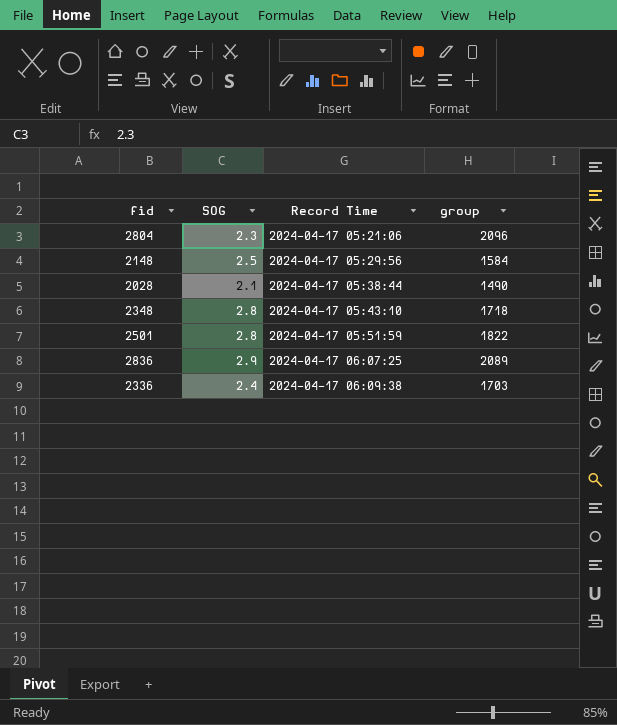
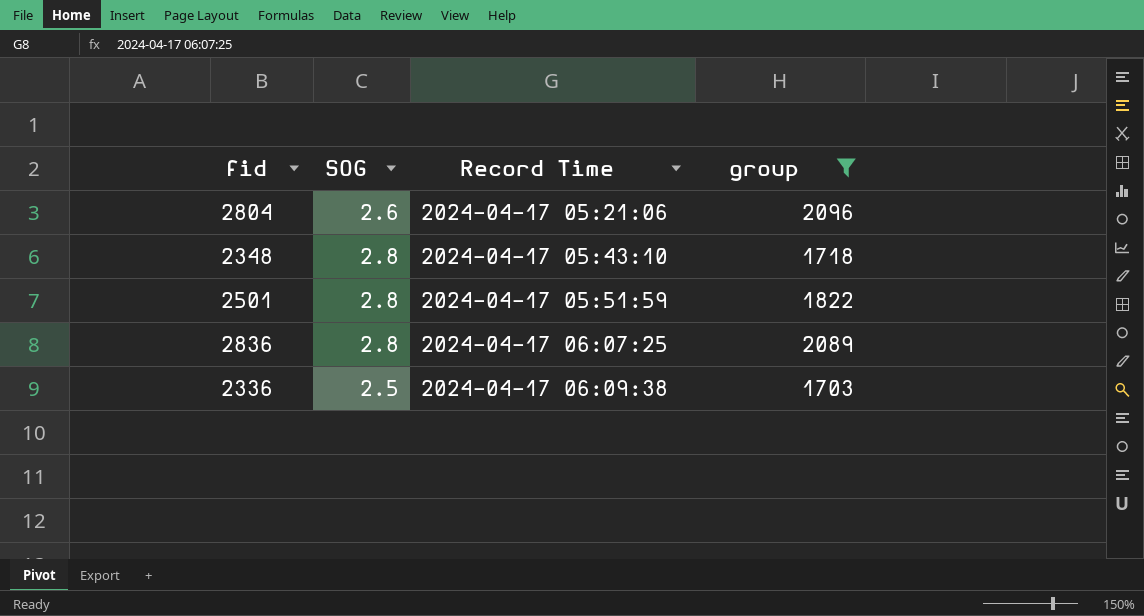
filter: none -> group >= 1703
2804 | SOG: 2.3 -> 2.6
2836 | SOG: 2.9 -> 2.8
2336 | SOG: 2.4 -> 2.5

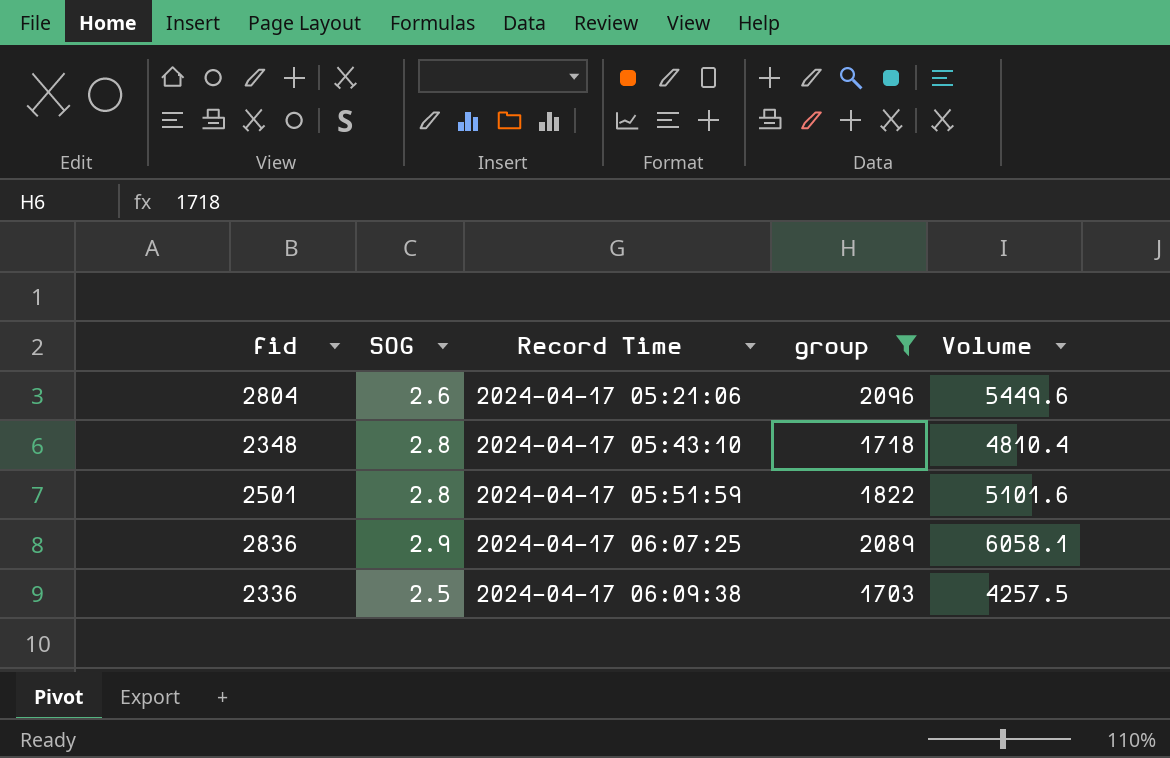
column Volume | formula: none -> [SOG] * [group]
2836 | SOG: 2.8 -> 2.9

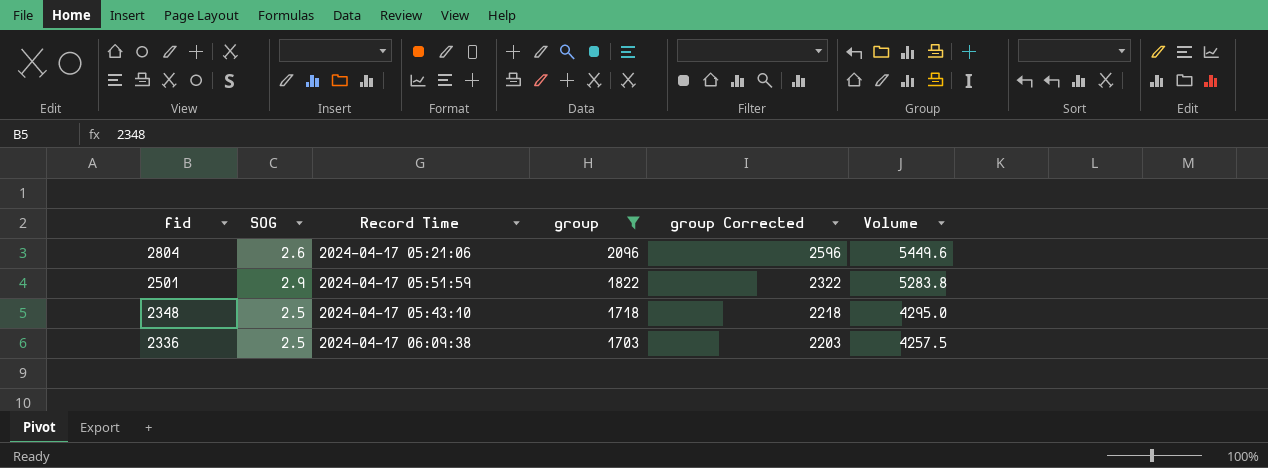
row order: Record Time ascending -> fid descending
column group Corrected | formula: none -> [group] + 500
row 2836: 2.9 | 2024-04-17 06:07:25 | 2089 | 6058.1 -> none
2501 | SOG: 2.8 -> 2.9
2501 | Volume: 5101.6 -> 5283.8
2348 | SOG: 2.8 -> 2.5
2348 | Volume: 4810.4 -> 4295.0

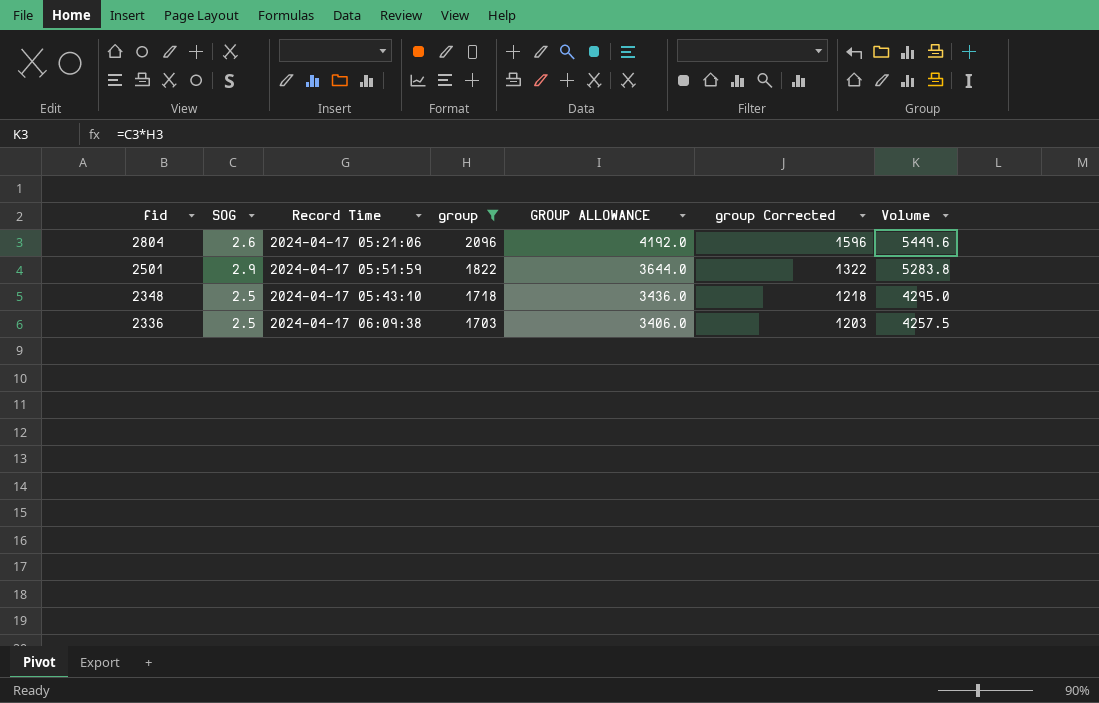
column GROUP ALLOWANCE | formula: none -> [group] * 2
column group Corrected | formula: [group] + 500 -> [group] - 500

